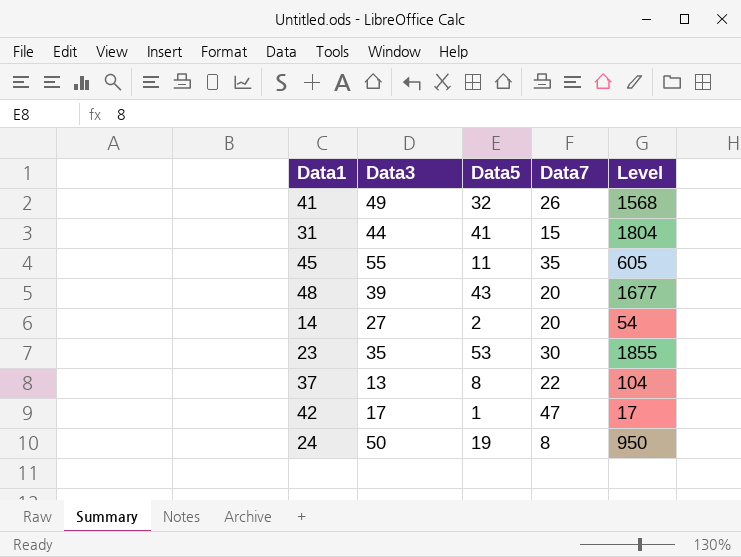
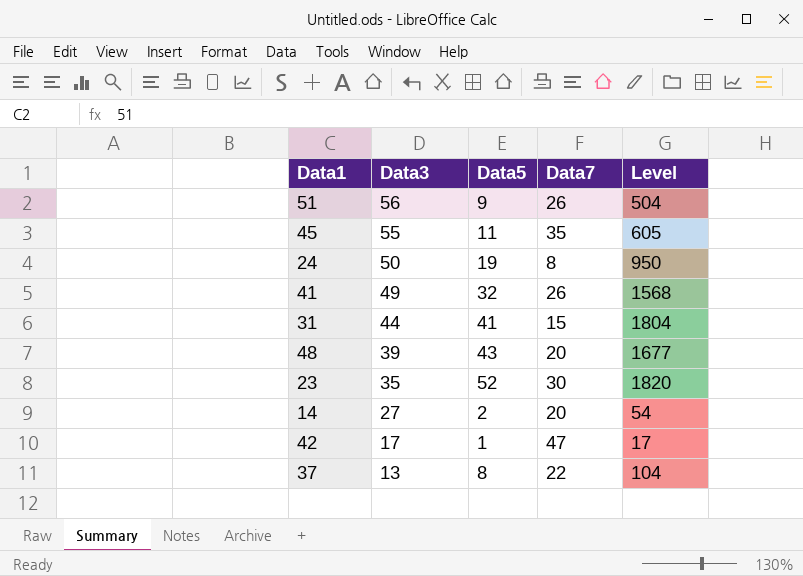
row order: none -> Data3 descending
row 51: none -> 56 | 9 | 26 | 504
23 | Data5: 53 -> 52
23 | Level: 1855 -> 1820

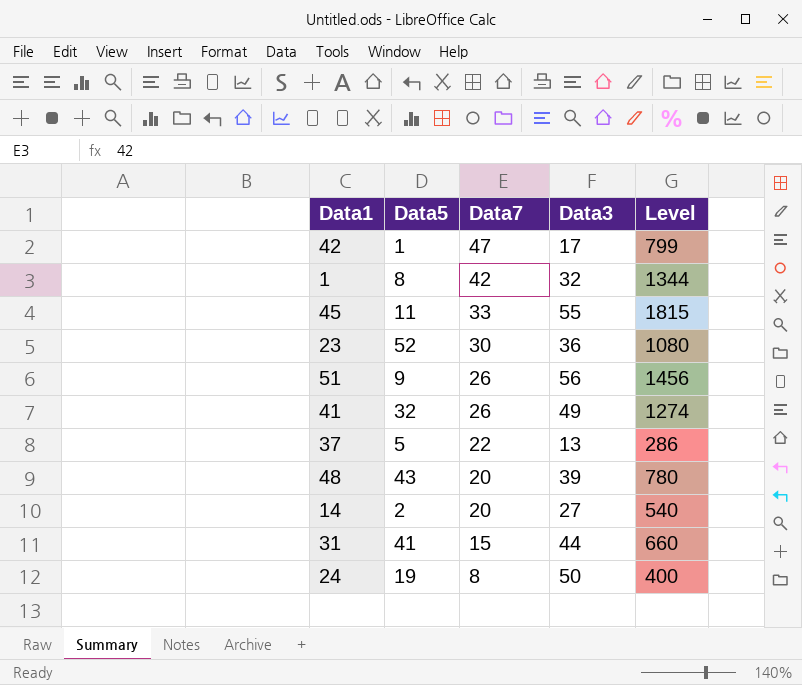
row order: Data3 descending -> Data7 descending
column Data3 | position: 2 -> 4
column Level | formula: [Data3] * [Data5] -> [Data7] * [Data3]
row 1: none -> 8 | 42 | 32 | 1344
45 | Data7: 35 -> 33
23 | Data3: 35 -> 36
37 | Data5: 8 -> 5

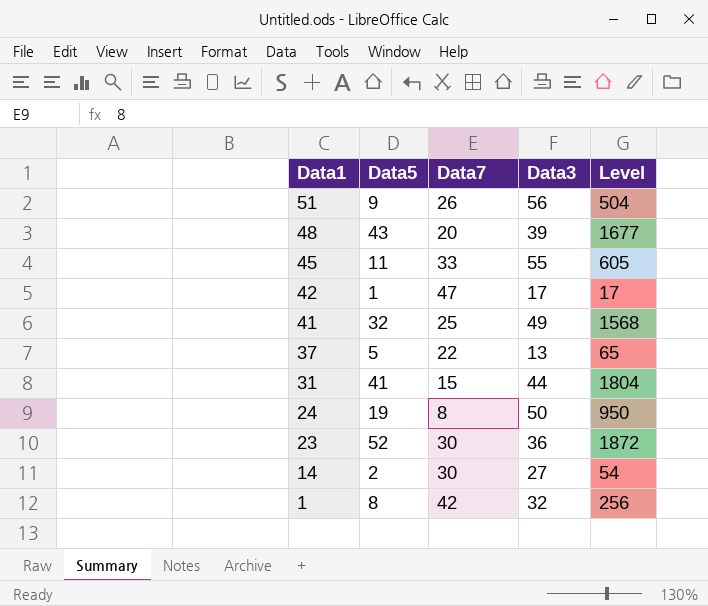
row order: Data7 descending -> Data1 descending
column Level | formula: [Data7] * [Data3] -> [Data5] * [Data3]
41 | Data7: 26 -> 25
14 | Data7: 20 -> 30

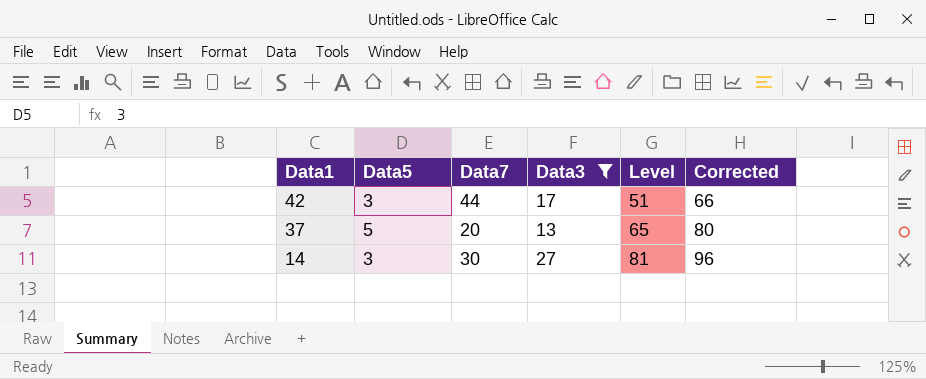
filter: none -> Data3 <= 27
column Corrected | formula: none -> [Level] + 15
42 | Data5: 1 -> 3
42 | Data7: 47 -> 44
42 | Level: 17 -> 51
37 | Data7: 22 -> 20
14 | Data5: 2 -> 3
14 | Level: 54 -> 81

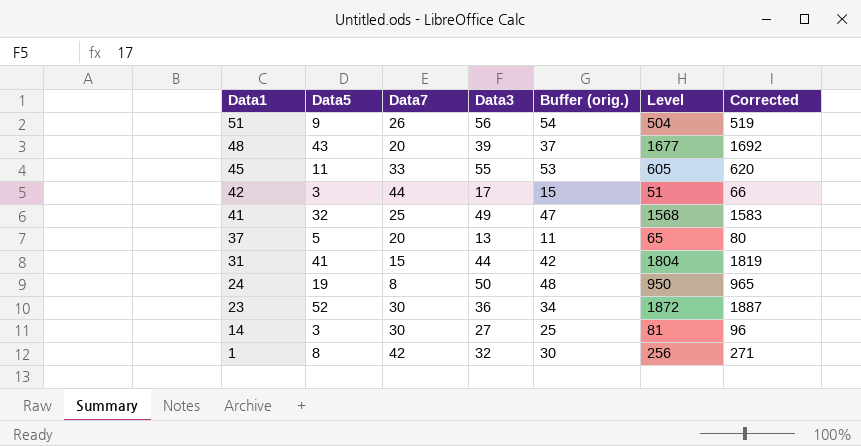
filter: Data3 <= 27 -> none
column Buffer (orig.) | formula: none -> [Data3] - 2

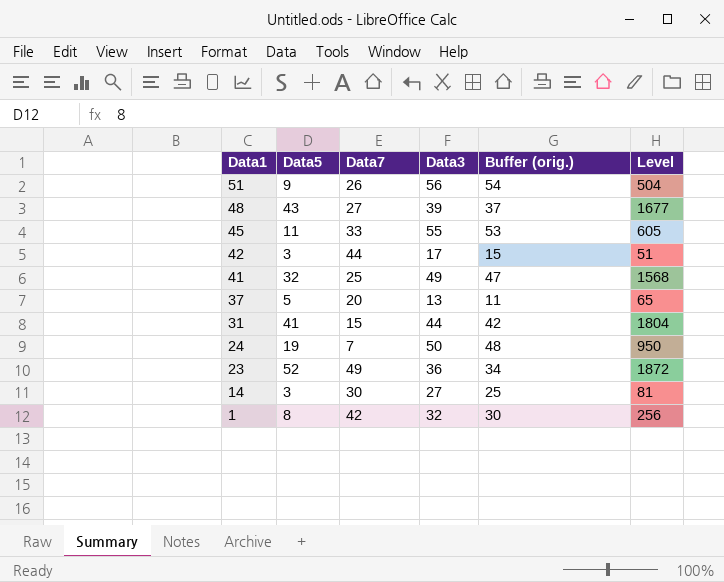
column Corrected | formula: [Level] + 15 -> none
48 | Data7: 20 -> 27
24 | Data7: 8 -> 7
23 | Data7: 30 -> 49

